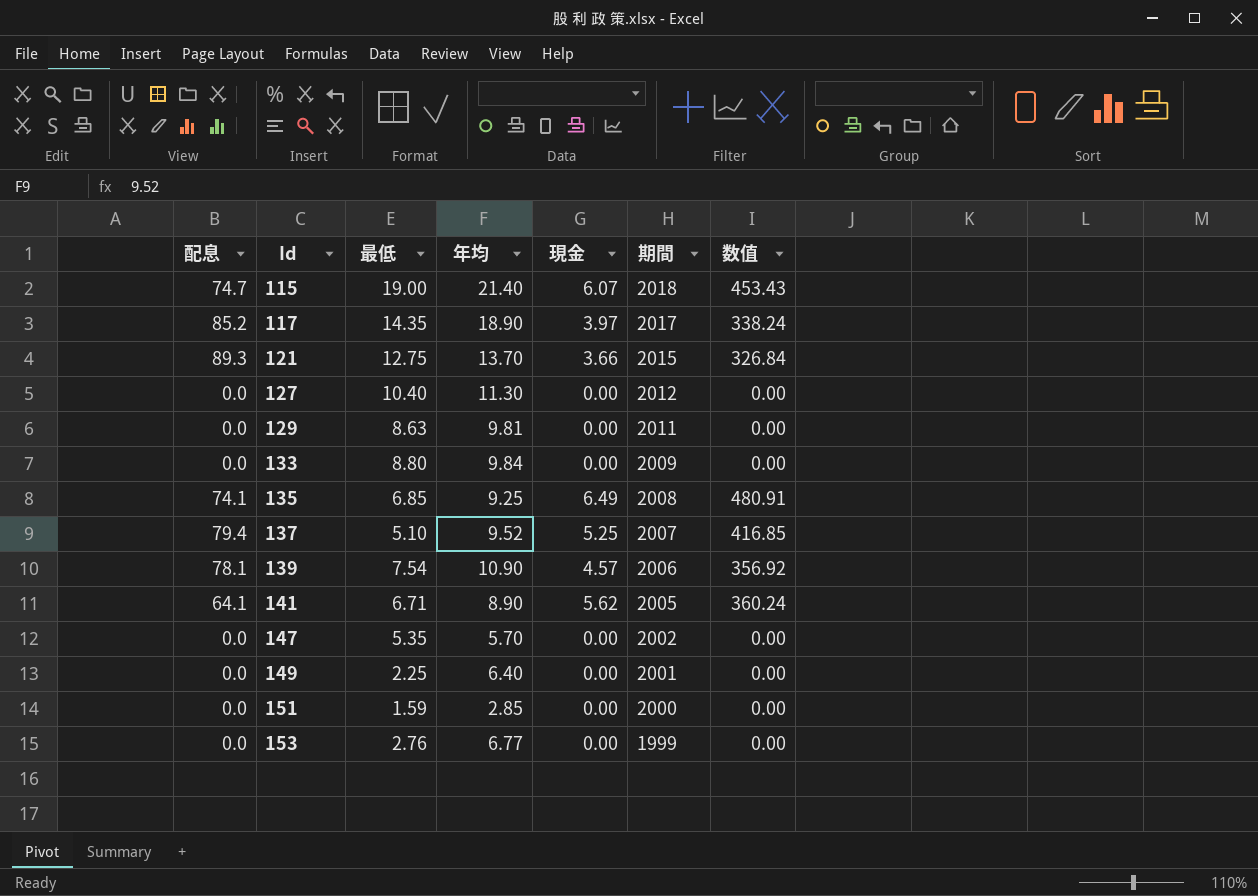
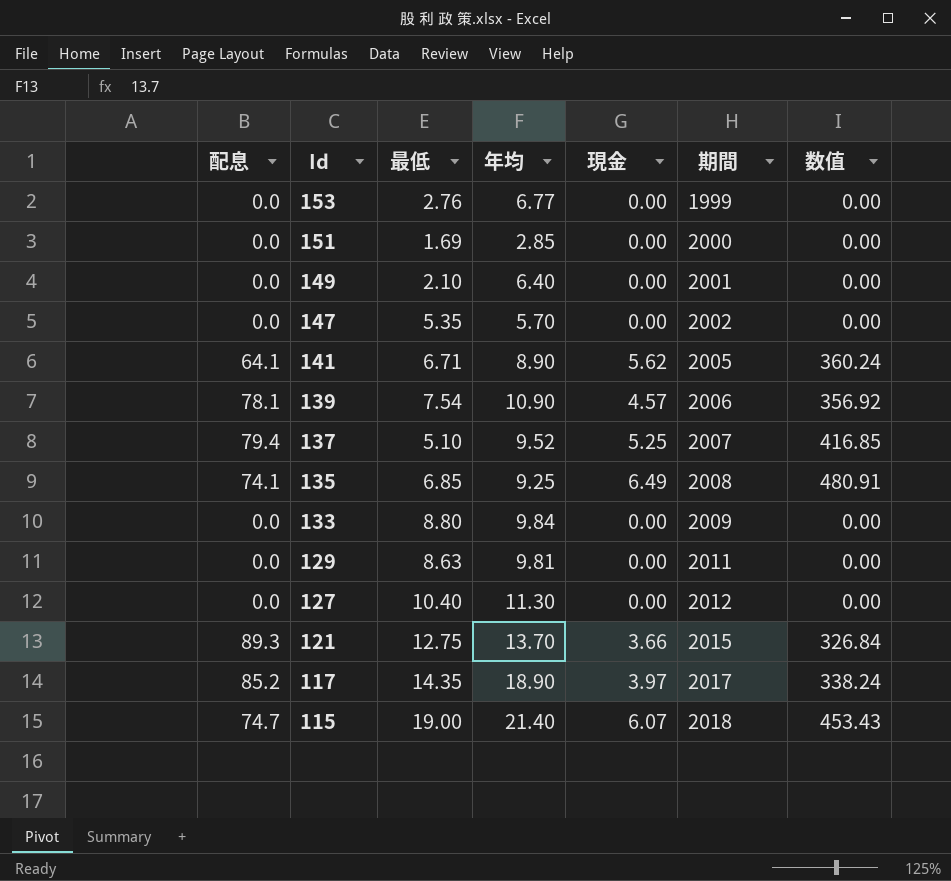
row order: Id ascending -> Id descending
151 | 最低: 1.59 -> 1.69
149 | 最低: 2.25 -> 2.10

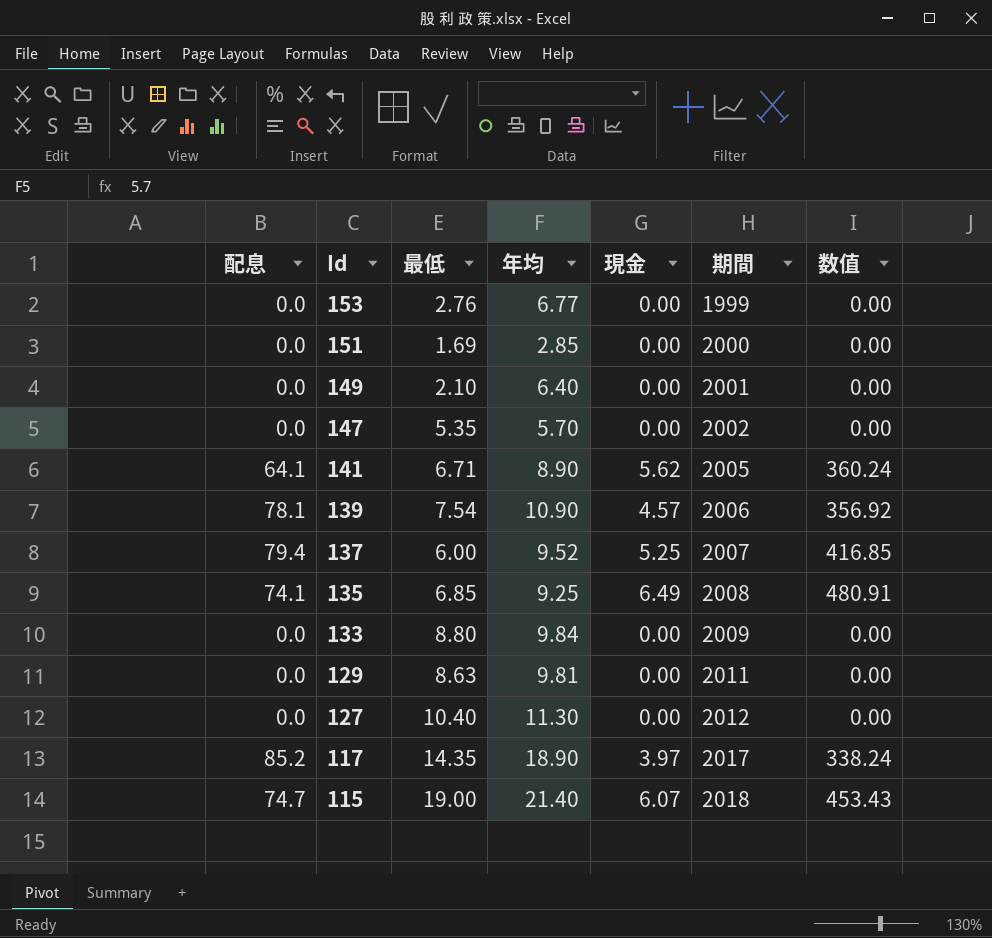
row 121: 89.3 | 12.75 | 13.70 | 3.66 | 2015 | 326.84 -> none
137 | 最低: 5.10 -> 6.00

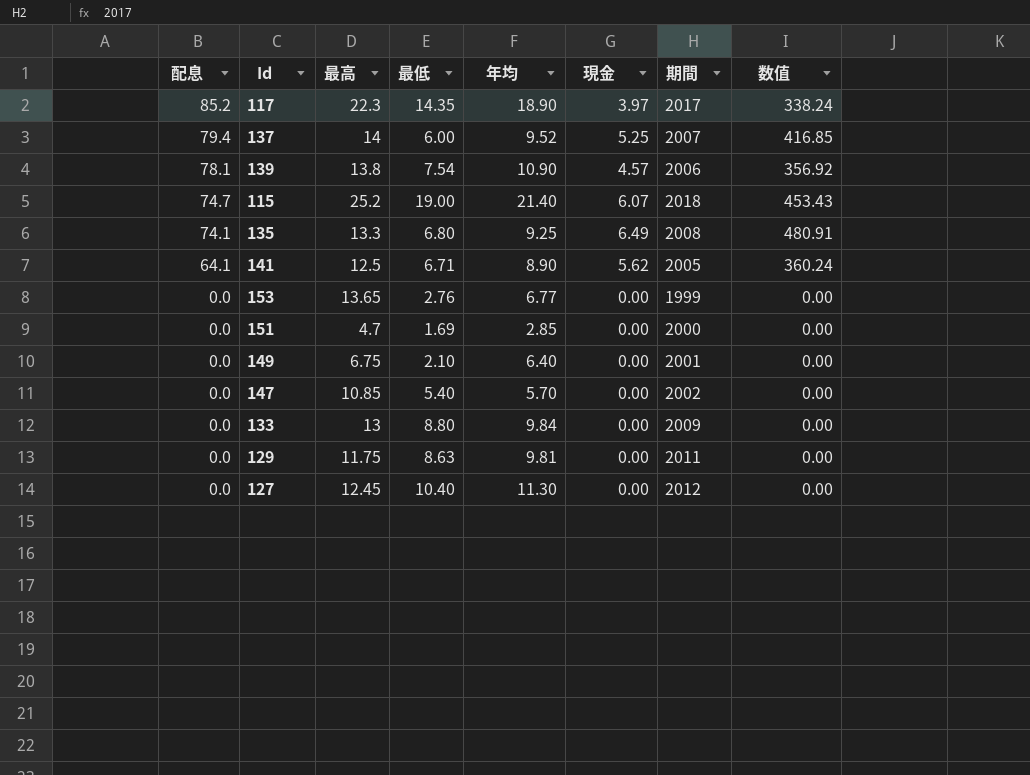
row order: Id descending -> 配息 descending
column 最高 | position: none -> 3
135 | 最低: 6.85 -> 6.80
147 | 最低: 5.35 -> 5.40

